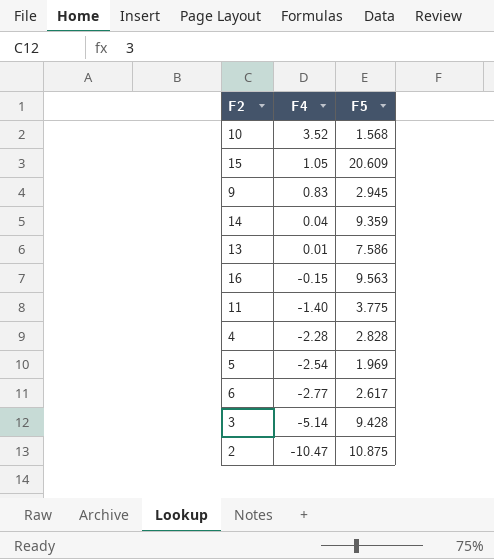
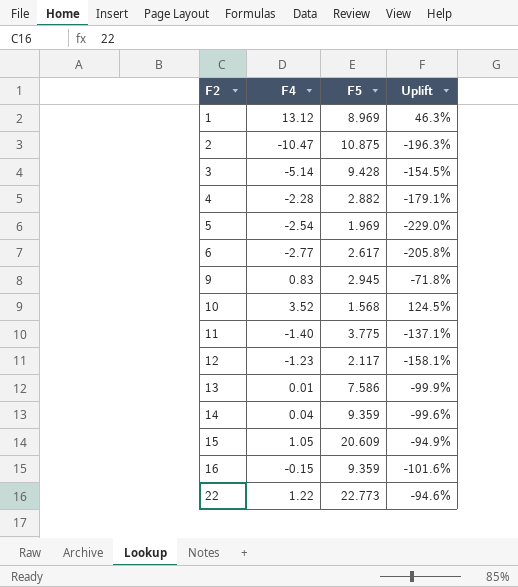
row order: F4 descending -> F2 ascending
column Uplift | formula: none -> ([F4] - [F5]) / [F5]
row 1: none -> 13.12 | 8.969 | 46.3%
4 | F5: 2.828 -> 2.882
row 12: none -> -1.23 | 2.117 | -158.1%
16 | F5: 9.563 -> 9.359
row 22: none -> 1.22 | 22.773 | -94.6%

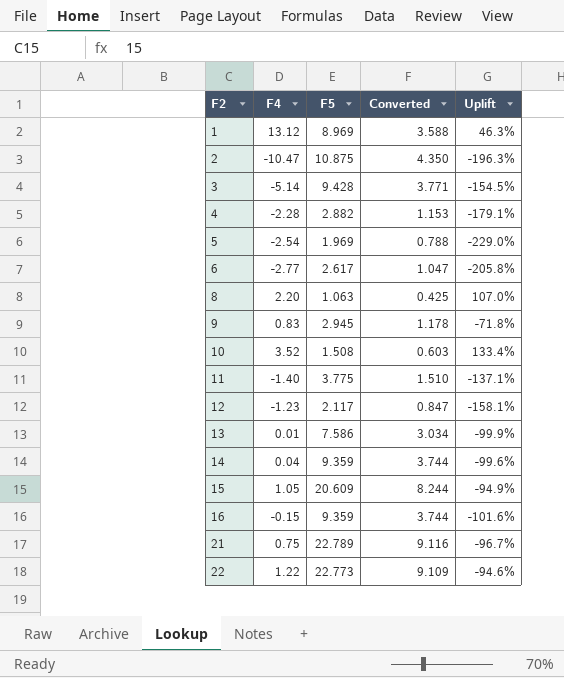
column Converted | formula: none -> [F5] * 0.4
row 8: none -> 2.20 | 1.063 | 0.425 | 107.0%
10 | F5: 1.568 -> 1.508
10 | Uplift: 124.5% -> 133.4%
row 21: none -> 0.75 | 22.789 | 9.116 | -96.7%

